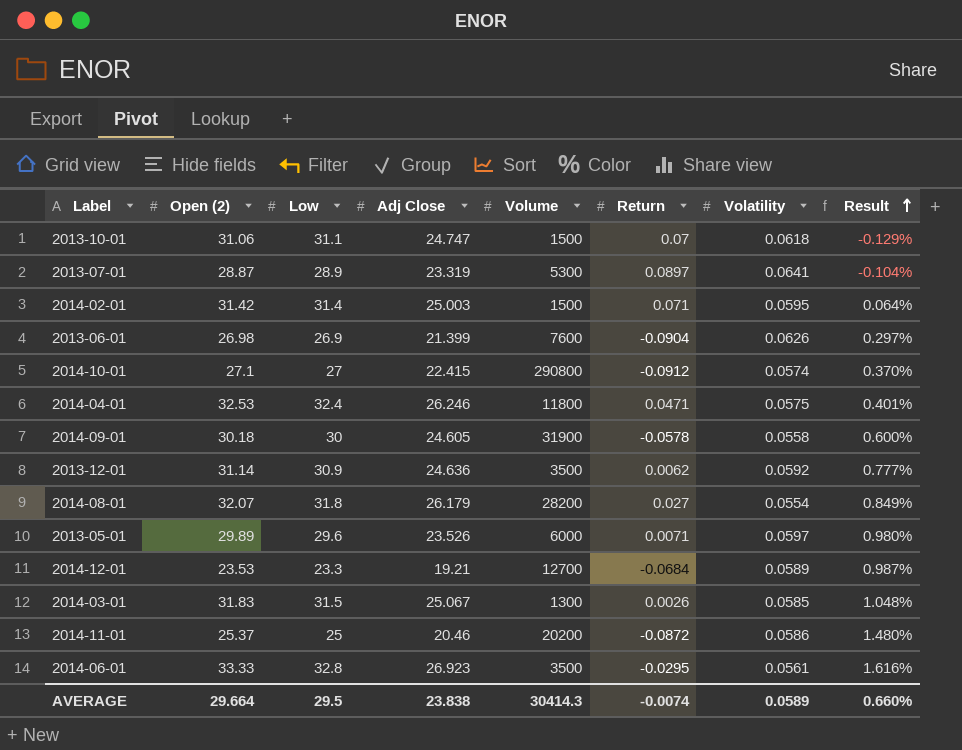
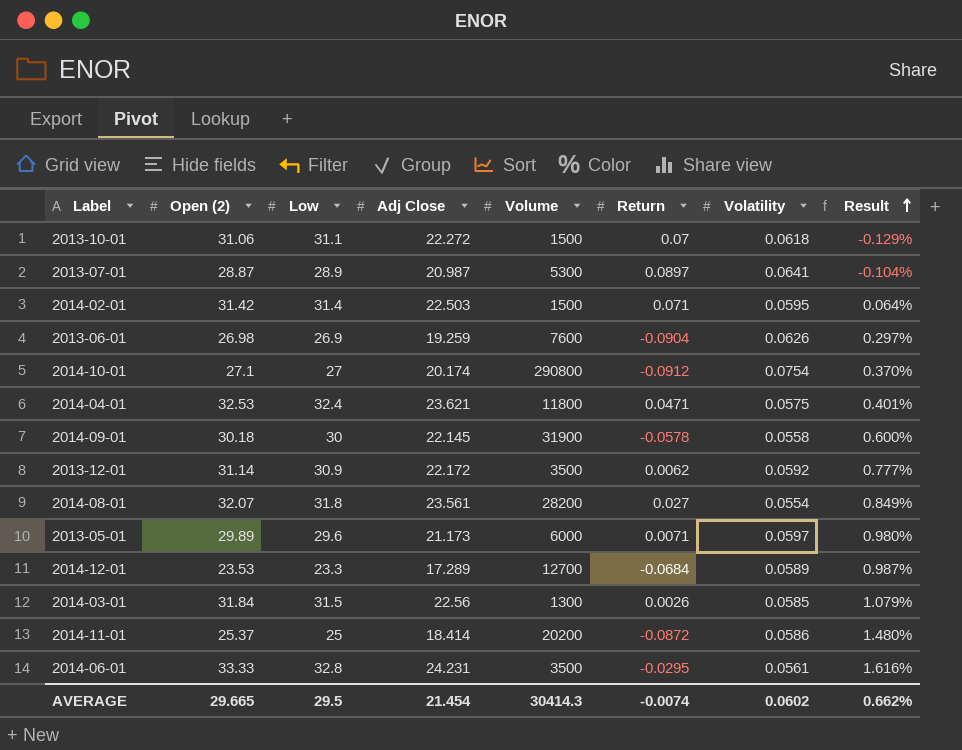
2013-10-01 | Adj Close: 24.747 -> 22.272
2013-07-01 | Adj Close: 23.319 -> 20.987
2014-02-01 | Adj Close: 25.003 -> 22.503
2013-06-01 | Adj Close: 21.399 -> 19.259
2014-10-01 | Adj Close: 22.415 -> 20.174
2014-10-01 | Volatility: 0.0574 -> 0.0754
2014-04-01 | Adj Close: 26.246 -> 23.621
2014-09-01 | Adj Close: 24.605 -> 22.145
2013-12-01 | Adj Close: 24.636 -> 22.172
2014-08-01 | Adj Close: 26.179 -> 23.561
2013-05-01 | Adj Close: 23.526 -> 21.173
2014-12-01 | Adj Close: 19.21 -> 17.289
2014-03-01 | Open (2): 31.83 -> 31.84
2014-03-01 | Adj Close: 25.067 -> 22.56
2014-03-01 | Result: 1.048% -> 1.079%
2014-11-01 | Adj Close: 20.46 -> 18.414
2014-06-01 | Adj Close: 26.923 -> 24.231
AVERAGE | Open (2): 29.664 -> 29.665
AVERAGE | Adj Close: 23.838 -> 21.454
AVERAGE | Volatility: 0.0589 -> 0.0602
AVERAGE | Result: 0.660% -> 0.662%

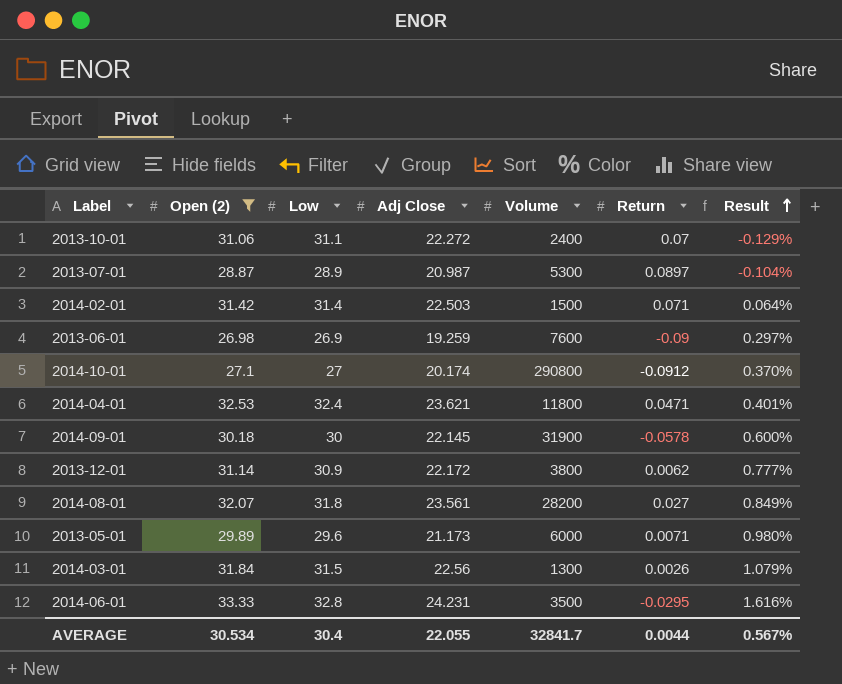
filter: none -> Open (2) >= 26.98
column Volatility | position: 7 -> none
2013-10-01 | Volume: 1500 -> 2400
2013-06-01 | Return: -0.0904 -> -0.09
2013-12-01 | Volume: 3500 -> 3800
AVERAGE | Open (2): 29.665 -> 30.534
AVERAGE | Low: 29.5 -> 30.4
AVERAGE | Adj Close: 21.454 -> 22.055
AVERAGE | Volume: 30414.3 -> 32841.7
AVERAGE | Return: -0.0074 -> 0.0044
AVERAGE | Result: 0.662% -> 0.567%

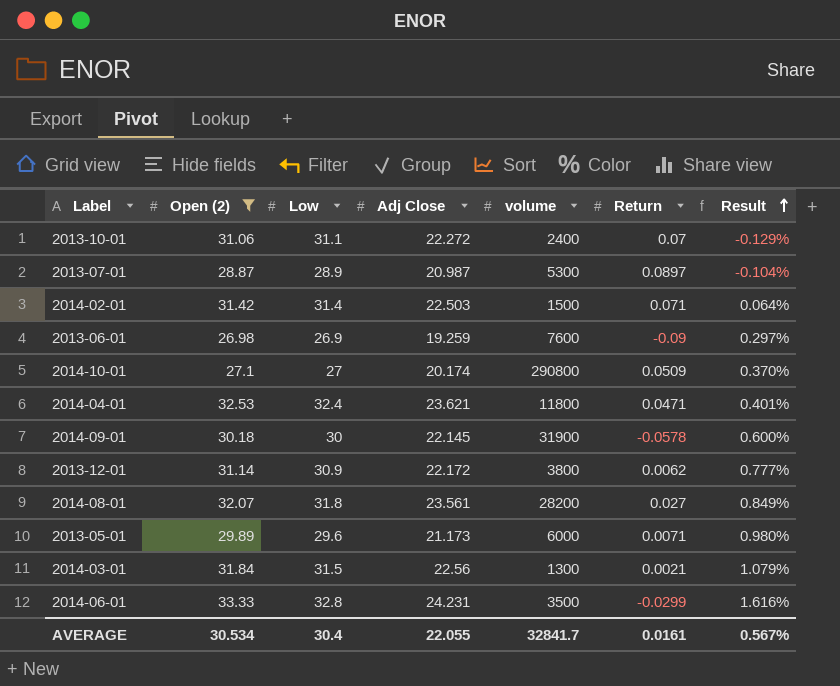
column name: Volume -> volume
2014-10-01 | Return: -0.0912 -> 0.0509
2014-03-01 | Return: 0.0026 -> 0.0021
2014-06-01 | Return: -0.0295 -> -0.0299
AVERAGE | Return: 0.0044 -> 0.0161

